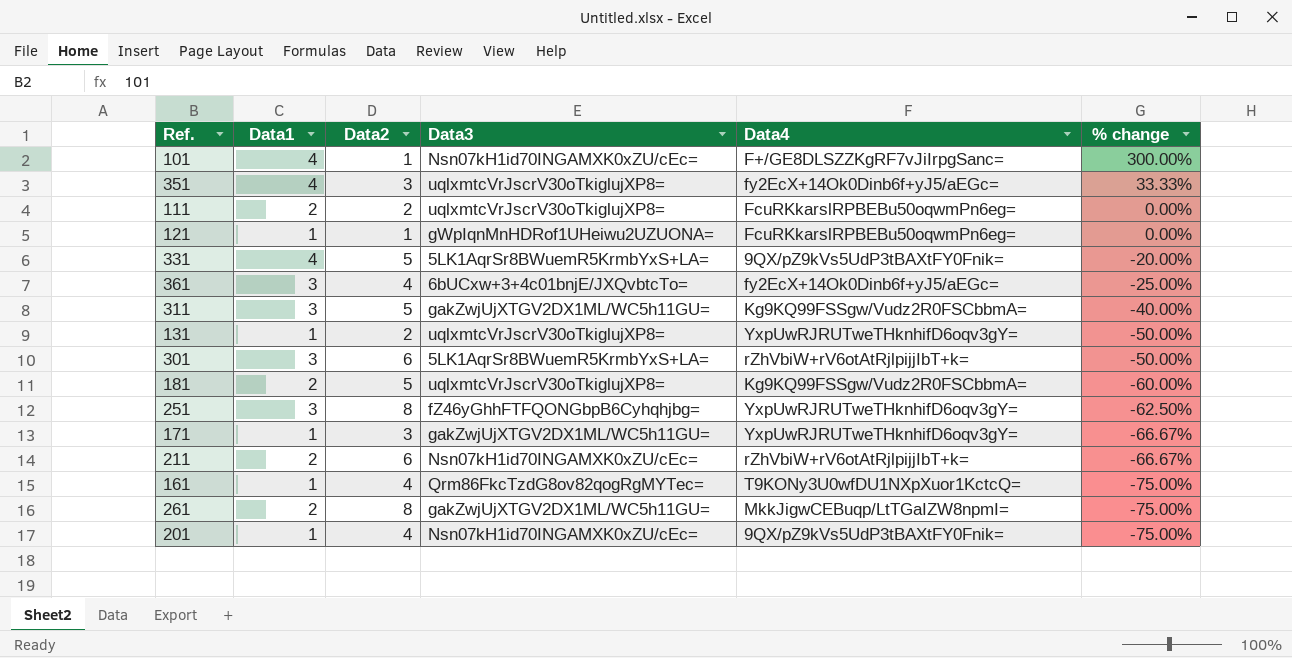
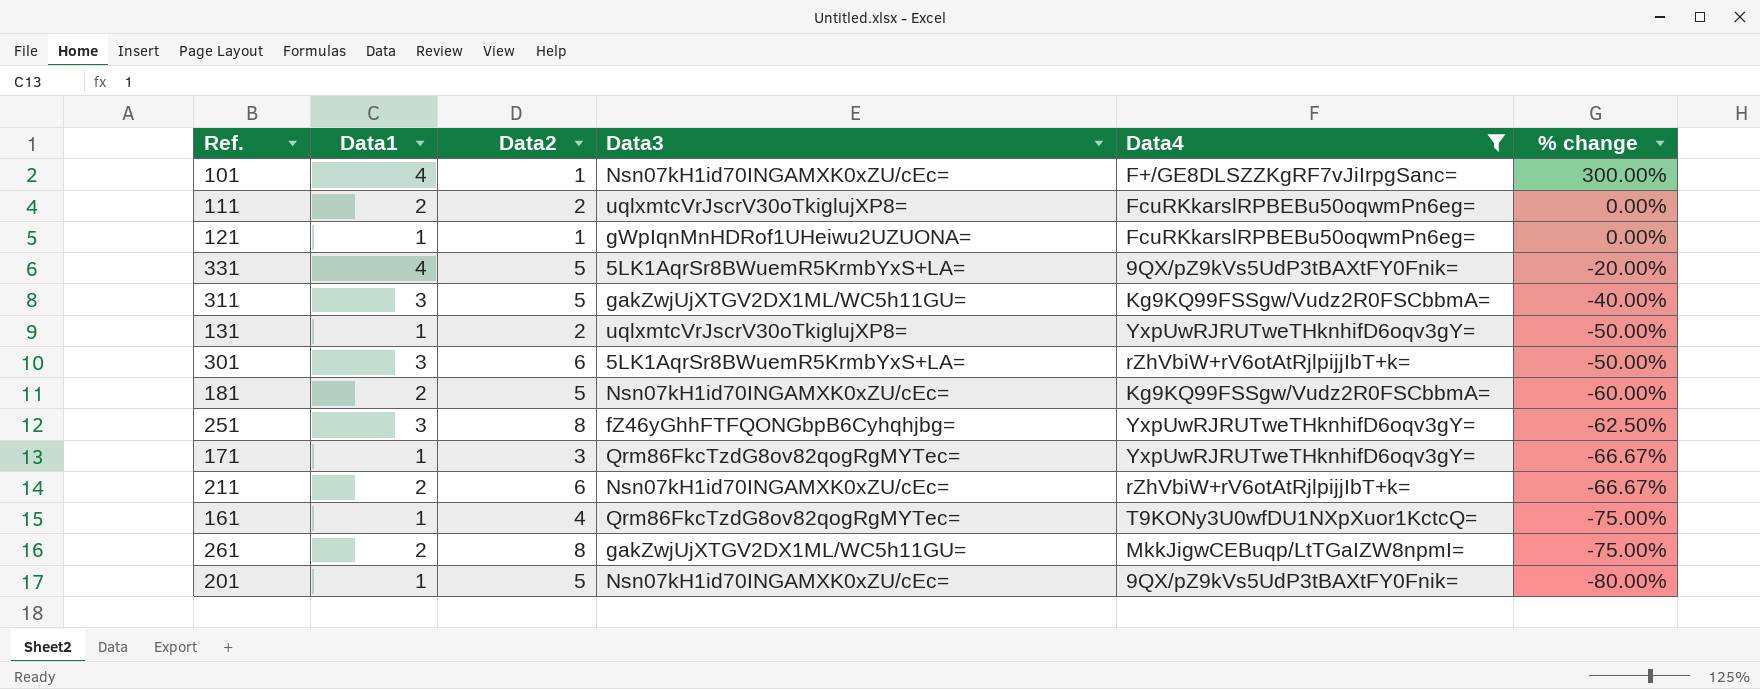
filter: none -> Data4 != fy2EcX+14Ok0Dinb6f+yJ5/aEGc=
181 | Data3: uqlxmtcVrJscrV30oTkiglujXP8= -> Nsn07kH1id70INGAMXK0xZU/cEc=
171 | Data3: gakZwjUjXTGV2DX1ML/WC5h11GU= -> Qrm86FkcTzdG8ov82qogRgMYTec=
201 | Data2: 4 -> 5
201 | % change: -75.00% -> -80.00%

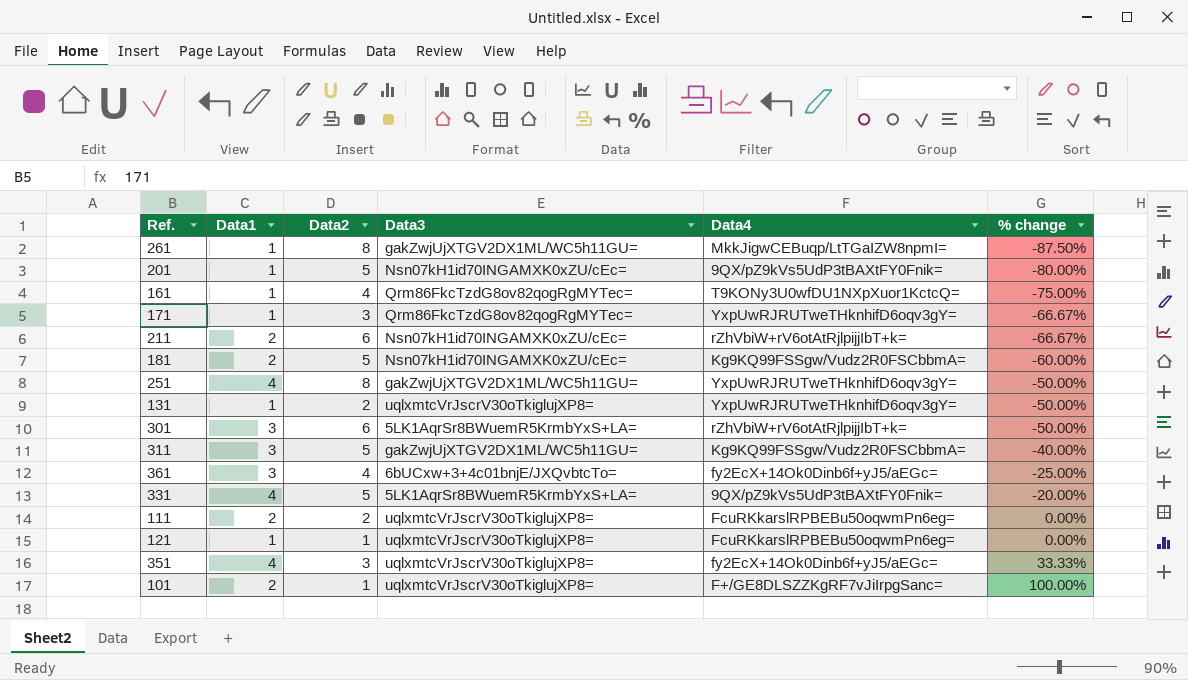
filter: Data4 != fy2EcX+14Ok0Dinb6f+yJ5/aEGc= -> none
row order: % change descending -> % change ascending
261 | Data1: 2 -> 1
261 | % change: -75.00% -> -87.50%
251 | Data1: 3 -> 4
251 | Data3: fZ46yGhhFTFQONGbpB6Cyhqhjbg= -> gakZwjUjXTGV2DX1ML/WC5h11GU=
251 | % change: -62.50% -> -50.00%
121 | Data3: gWpIqnMnHDRof1UHeiwu2UZUONA= -> uqlxmtcVrJscrV30oTkiglujXP8=
101 | Data1: 4 -> 2
101 | Data3: Nsn07kH1id70INGAMXK0xZU/cEc= -> uqlxmtcVrJscrV30oTkiglujXP8=
101 | % change: 300.00% -> 100.00%

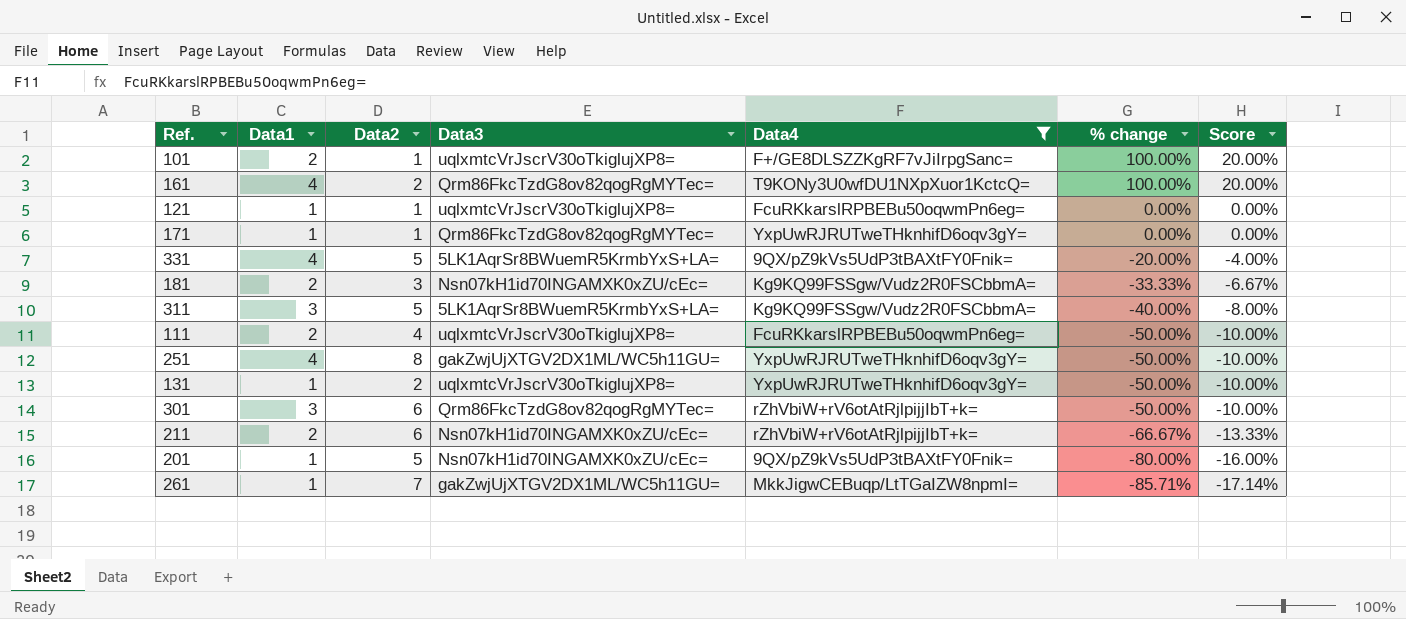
filter: none -> Data4 != fy2EcX+14Ok0Dinb6f+yJ5/aEGc=
row order: % change ascending -> % change descending
column Score | formula: none -> [% change] * 0.2
161 | Data1: 1 -> 4
161 | Data2: 4 -> 2
161 | % change: -75.00% -> 100.00%
171 | Data2: 3 -> 1
171 | % change: -66.67% -> 0.00%
181 | Data2: 5 -> 3
181 | % change: -60.00% -> -33.33%
311 | Data3: gakZwjUjXTGV2DX1ML/WC5h11GU= -> 5LK1AqrSr8BWuemR5KrmbYxS+LA=
111 | Data2: 2 -> 4
111 | % change: 0.00% -> -50.00%
301 | Data3: 5LK1AqrSr8BWuemR5KrmbYxS+LA= -> Qrm86FkcTzdG8ov82qogRgMYTec=
261 | Data2: 8 -> 7
261 | % change: -87.50% -> -85.71%

